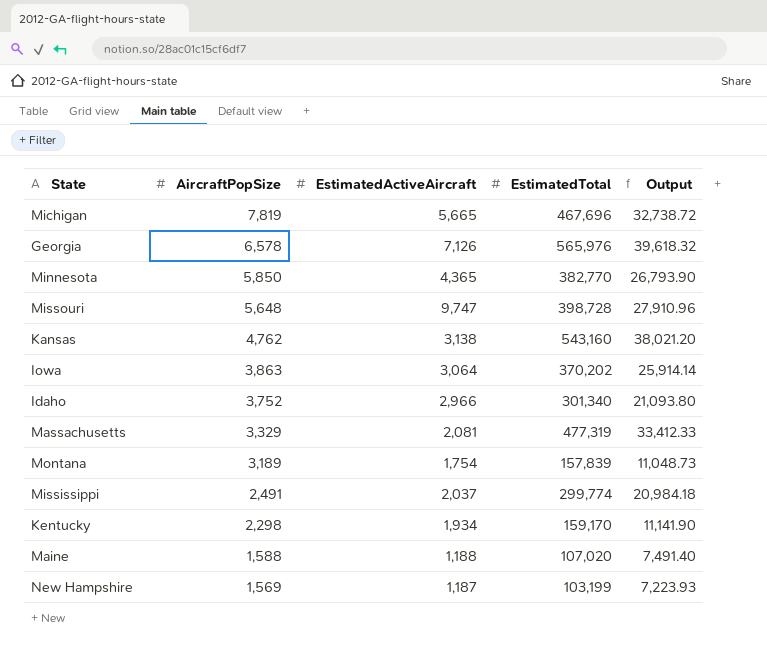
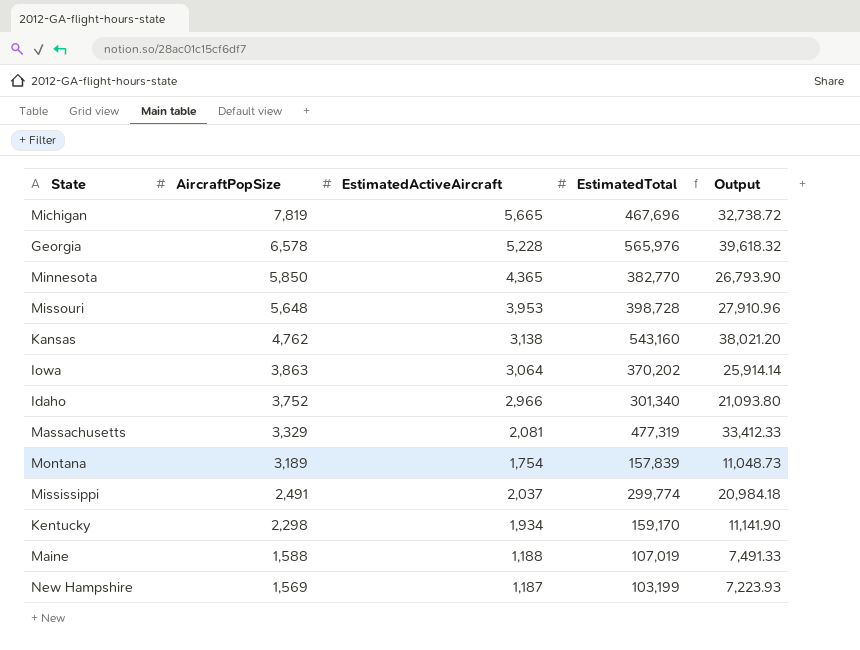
Georgia | EstimatedActiveAircraft: 7,126 -> 5,228
Missouri | EstimatedActiveAircraft: 9,747 -> 3,953
Maine | EstimatedTotal: 107,020 -> 107,019
Maine | Output: 7,491.40 -> 7,491.33

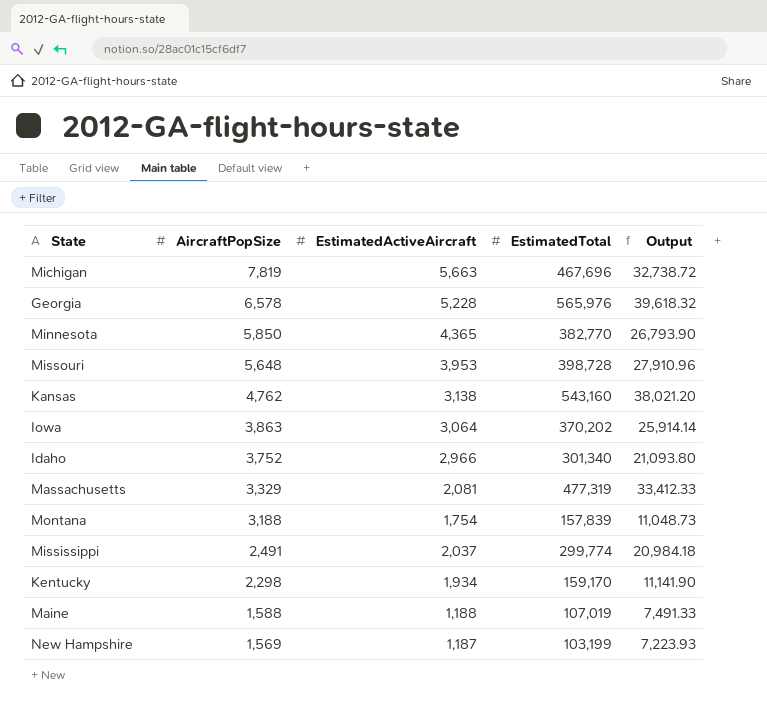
Michigan | EstimatedActiveAircraft: 5,665 -> 5,663
Montana | AircraftPopSize: 3,189 -> 3,188

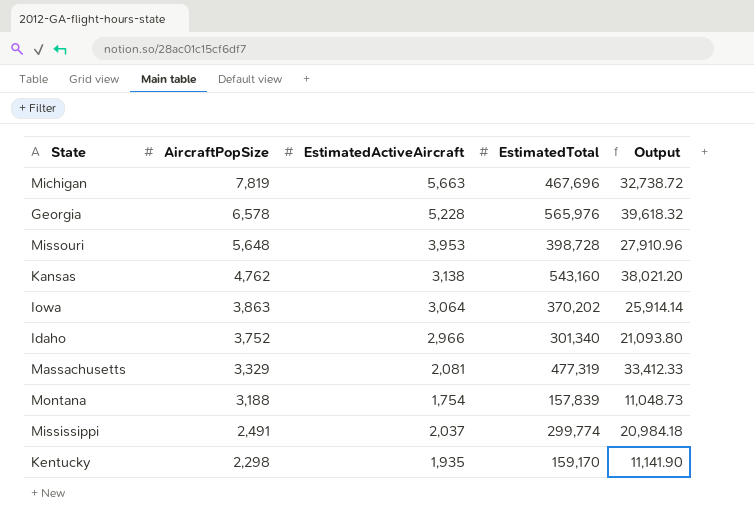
row Minnesota: 5,850 | 4,365 | 382,770 | 26,793.90 -> none
row Maine: 1,588 | 1,188 | 107,019 | 7,491.33 -> none
row New Hampshire: 1,569 | 1,187 | 103,199 | 7,223.93 -> none
Kentucky | EstimatedActiveAircraft: 1,934 -> 1,935

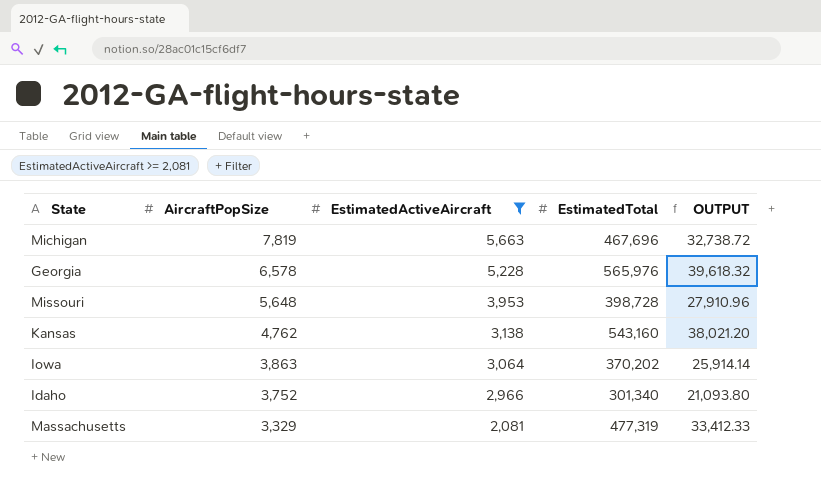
filter: none -> EstimatedActiveAircraft >= 2,081
column name: Output -> OUTPUT

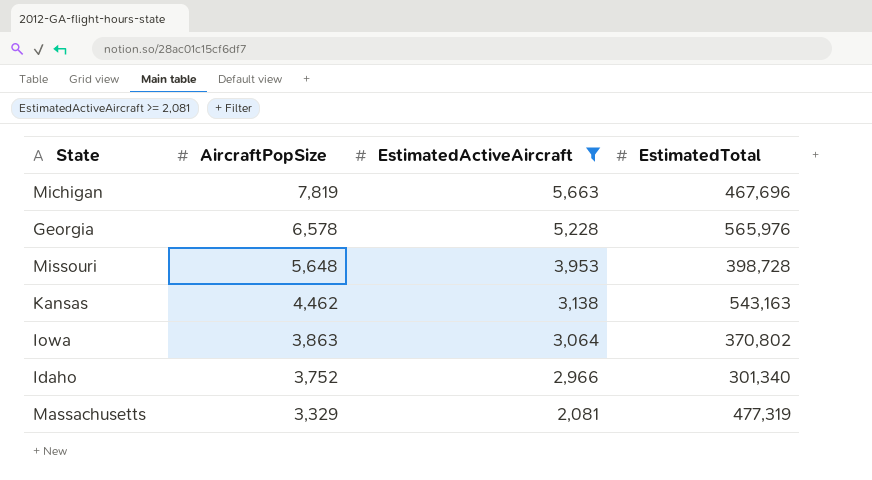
column OUTPUT | formula: [EstimatedTotal] * 0.07 -> none
Kansas | AircraftPopSize: 4,762 -> 4,462
Kansas | EstimatedTotal: 543,160 -> 543,163
Iowa | EstimatedTotal: 370,202 -> 370,802

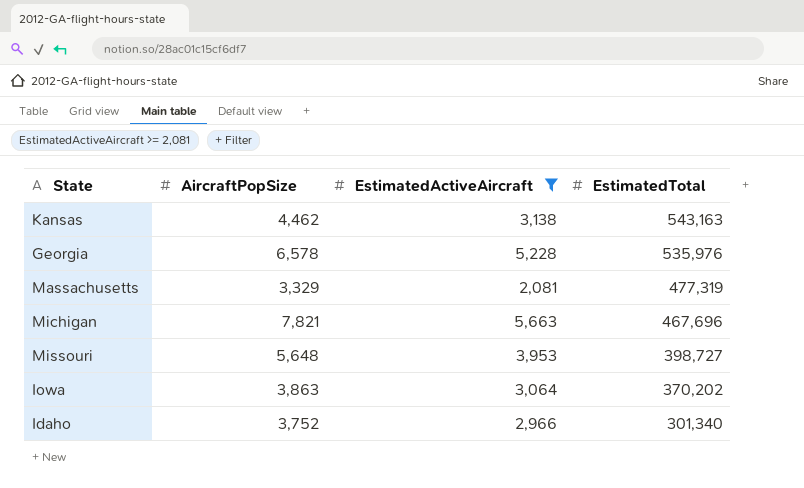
row order: AircraftPopSize descending -> EstimatedTotal descending
Georgia | EstimatedTotal: 565,976 -> 535,976
Michigan | AircraftPopSize: 7,819 -> 7,821
Missouri | EstimatedTotal: 398,728 -> 398,727
Iowa | EstimatedTotal: 370,802 -> 370,202

